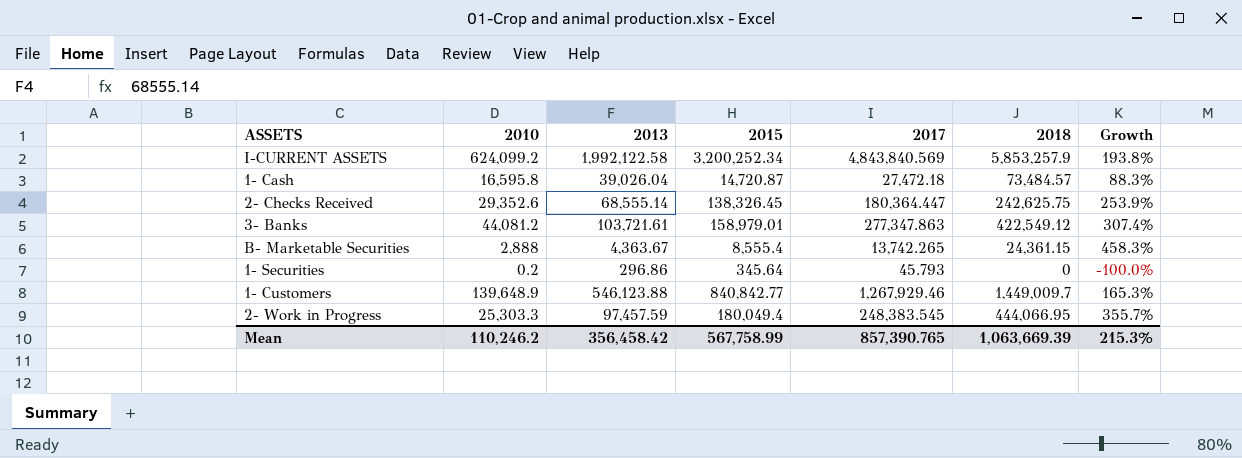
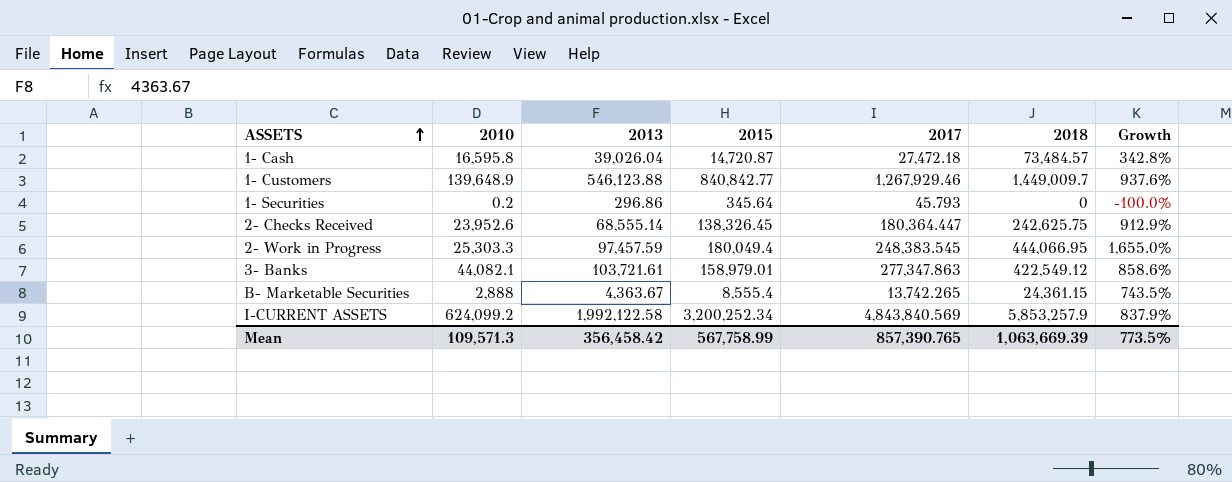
row order: none -> ASSETS ascending
column Growth | formula: ([2018] - [2013]) / [2013] -> ([2018] - [2010]) / [2010]
2- Checks Received | 2010: 29,352.6 -> 23,952.6
3- Banks | 2010: 44,081.2 -> 44,082.1
Mean | 2010: 110,246.2 -> 109,571.3
Mean | Growth: 215.3% -> 773.5%

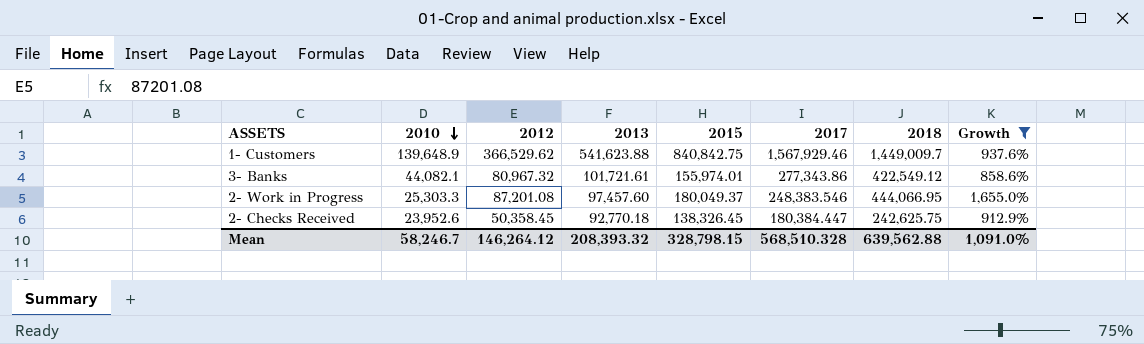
filter: none -> Growth >= 858.6%
row order: ASSETS ascending -> 2010 descending
column 2012 | position: none -> 3
1- Customers | 2013: 546,123.88 -> 541,623.88
1- Customers | 2015: 840,842.77 -> 840,842.75
1- Customers | 2017: 1,267,929.46 -> 1,567,929.46
3- Banks | 2013: 103,721.61 -> 101,721.61
3- Banks | 2015: 158,979.01 -> 155,974.01
3- Banks | 2017: 277,347.863 -> 277,343.86
2- Work in Progress | 2013: 97,457.59 -> 97,457.60
2- Work in Progress | 2015: 180,049.4 -> 180,049.37
2- Work in Progress | 2017: 248,383.545 -> 248,383.546
2- Checks Received | 2013: 68,555.14 -> 92,770.18
2- Checks Received | 2017: 180,364.447 -> 180,384.447
Mean | 2010: 109,571.3 -> 58,246.7
Mean | 2013: 356,458.42 -> 208,393.32
Mean | 2015: 567,758.99 -> 328,798.15
Mean | 2017: 857,390.765 -> 568,510.328
Mean | 2018: 1,063,669.39 -> 639,562.88
Mean | Growth: 773.5% -> 1,091.0%

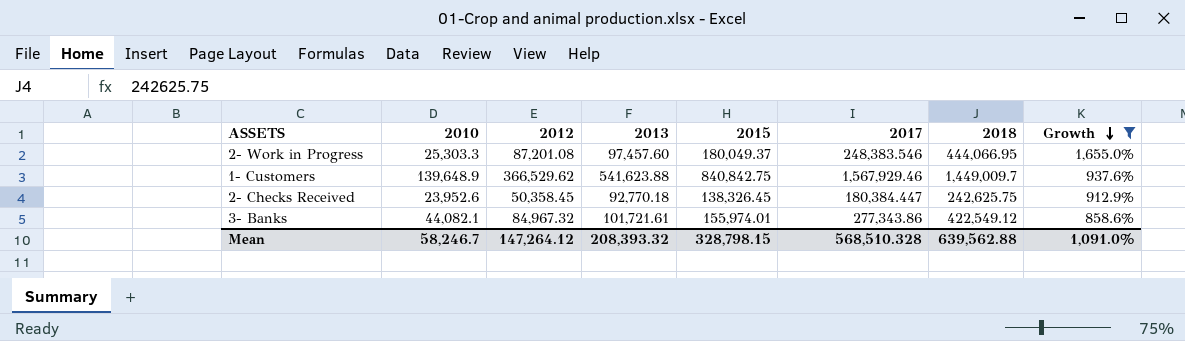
row order: 2010 descending -> Growth descending
3- Banks | 2012: 80,967.32 -> 84,967.32
Mean | 2012: 146,264.12 -> 147,264.12

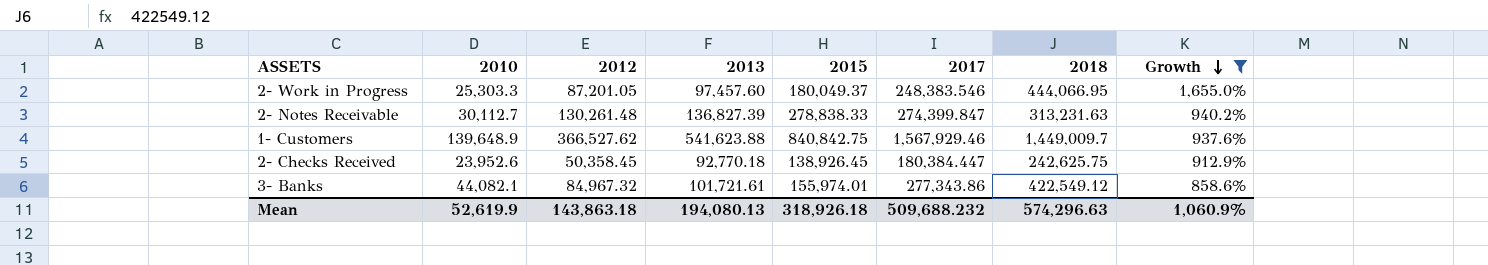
2- Work in Progress | 2012: 87,201.08 -> 87,201.05
row 2- Notes Receivable: none -> 30,112.7 | 130,261.48 | 136,827.39 | 278,838.33 | 274,399.847 | 313,231.63 | 940.2%
1- Customers | 2012: 366,529.62 -> 366,527.62
2- Checks Received | 2015: 138,326.45 -> 138,926.45
Mean | 2010: 58,246.7 -> 52,619.9
Mean | 2012: 147,264.12 -> 143,863.18
Mean | 2013: 208,393.32 -> 194,080.13
Mean | 2015: 328,798.15 -> 318,926.18
Mean | 2017: 568,510.328 -> 509,688.232
Mean | 2018: 639,562.88 -> 574,296.63
Mean | Growth: 1,091.0% -> 1,060.9%

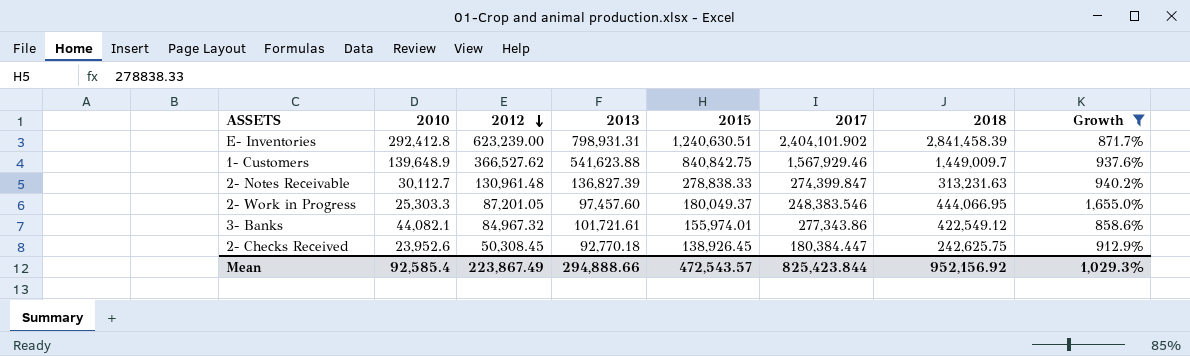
row order: Growth descending -> 2012 descending
row E- Inventories: none -> 292,412.8 | 623,239.00 | 798,931.31 | 1,240,630.51 | 2,404,101.902 | 2,841,458.39 | 871.7%
2- Notes Receivable | 2012: 130,261.48 -> 130,961.48
2- Checks Received | 2012: 50,358.45 -> 50,308.45
Mean | 2010: 52,619.9 -> 92,585.4
Mean | 2012: 143,863.18 -> 223,867.49
Mean | 2013: 194,080.13 -> 294,888.66
Mean | 2015: 318,926.18 -> 472,543.57
Mean | 2017: 509,688.232 -> 825,423.844
Mean | 2018: 574,296.63 -> 952,156.92
Mean | Growth: 1,060.9% -> 1,029.3%

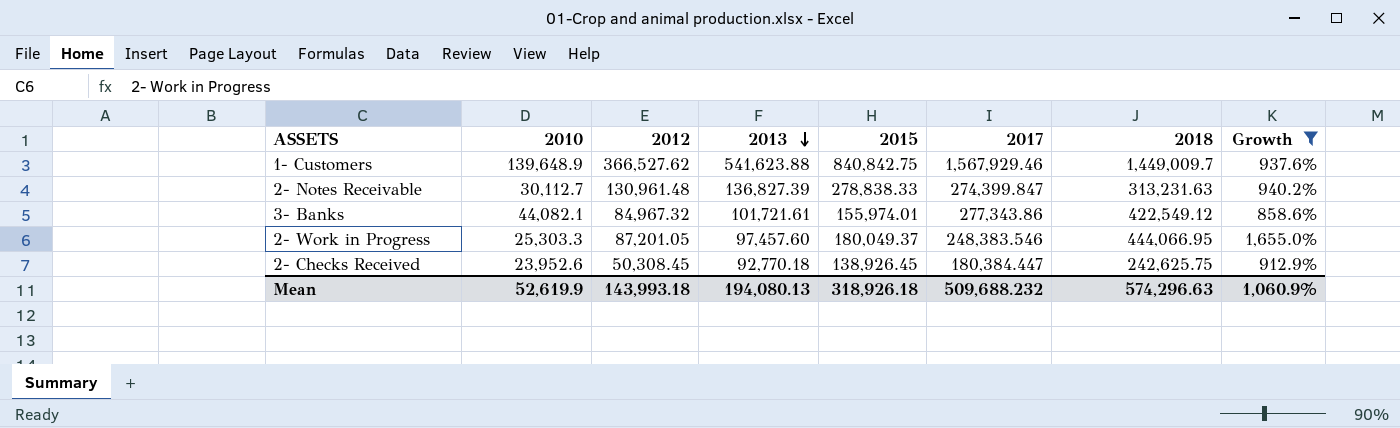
row order: 2012 descending -> 2013 descending
row E- Inventories: 292,412.8 | 623,239.00 | 798,931.31 | 1,240,630.51 | 2,404,101.902 | 2,841,458.39 | 871.7% -> none
Mean | 2010: 92,585.4 -> 52,619.9
Mean | 2012: 223,867.49 -> 143,993.18
Mean | 2013: 294,888.66 -> 194,080.13
Mean | 2015: 472,543.57 -> 318,926.18
Mean | 2017: 825,423.844 -> 509,688.232
Mean | 2018: 952,156.92 -> 574,296.63
Mean | Growth: 1,029.3% -> 1,060.9%

